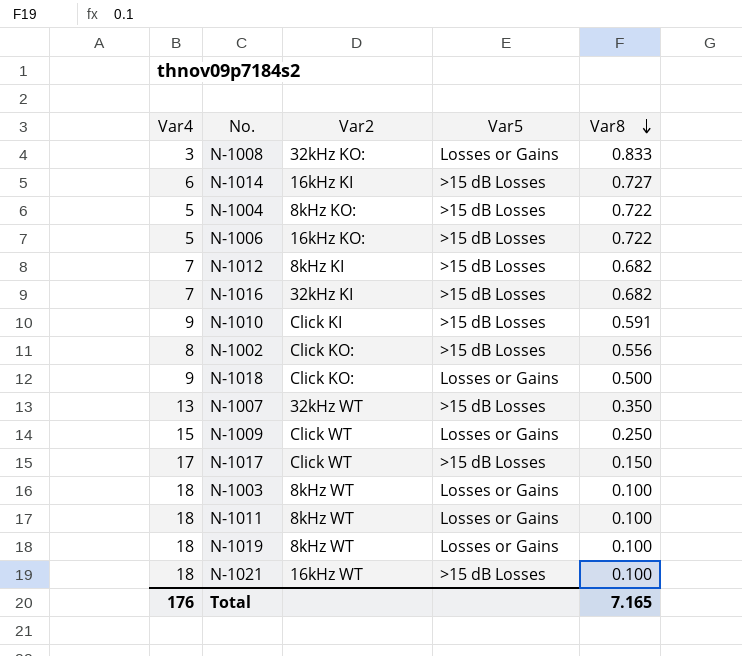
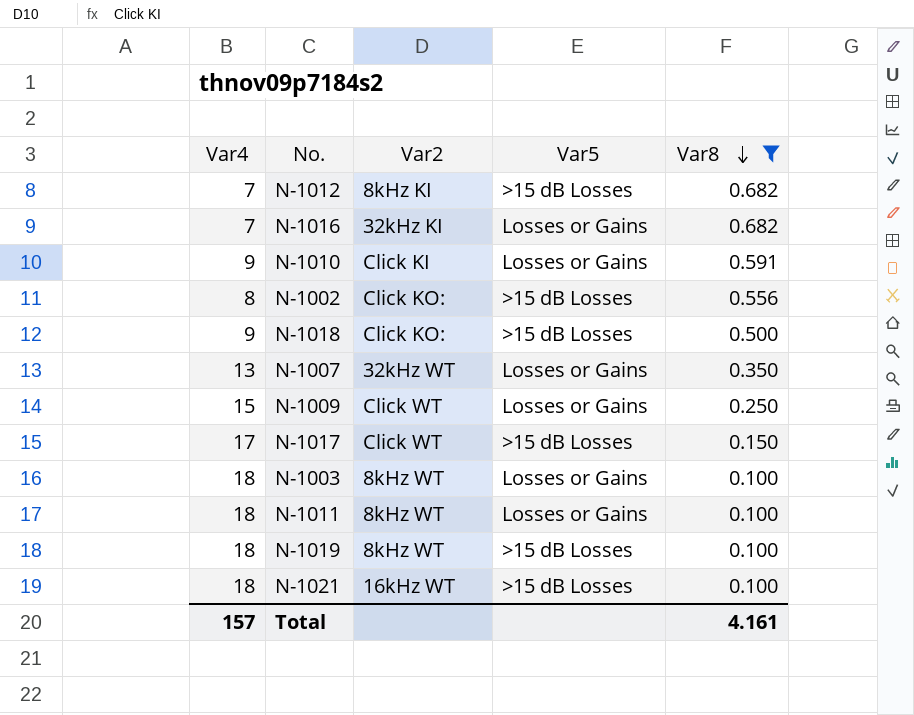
filter: none -> Var8 <= 0.682
N-1016 | Var5: >15 dB Losses -> Losses or Gains
N-1010 | Var5: >15 dB Losses -> Losses or Gains
N-1018 | Var5: Losses or Gains -> >15 dB Losses
N-1007 | Var5: >15 dB Losses -> Losses or Gains
N-1019 | Var5: Losses or Gains -> >15 dB Losses
Total | Var4: 176 -> 157
Total | Var8: 7.165 -> 4.161

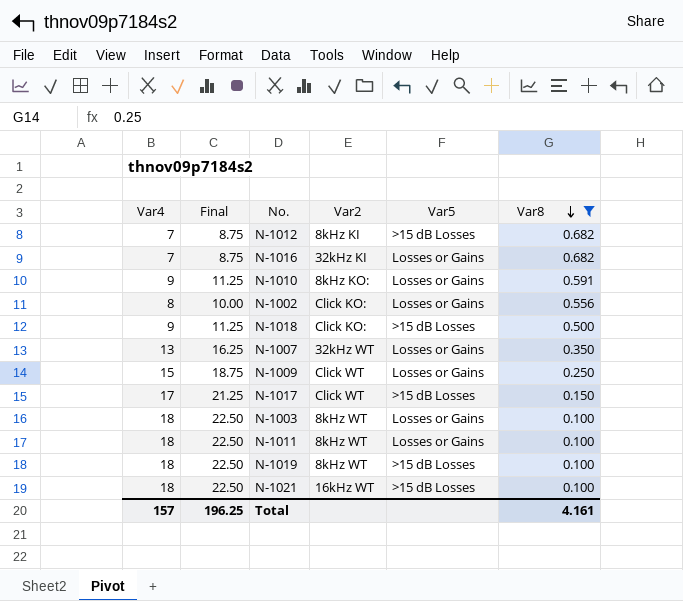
column Final | formula: none -> [Var4] * 1.25
N-1010 | Var2: Click KI -> 8kHz KO:
N-1002 | Var5: >15 dB Losses -> Losses or Gains

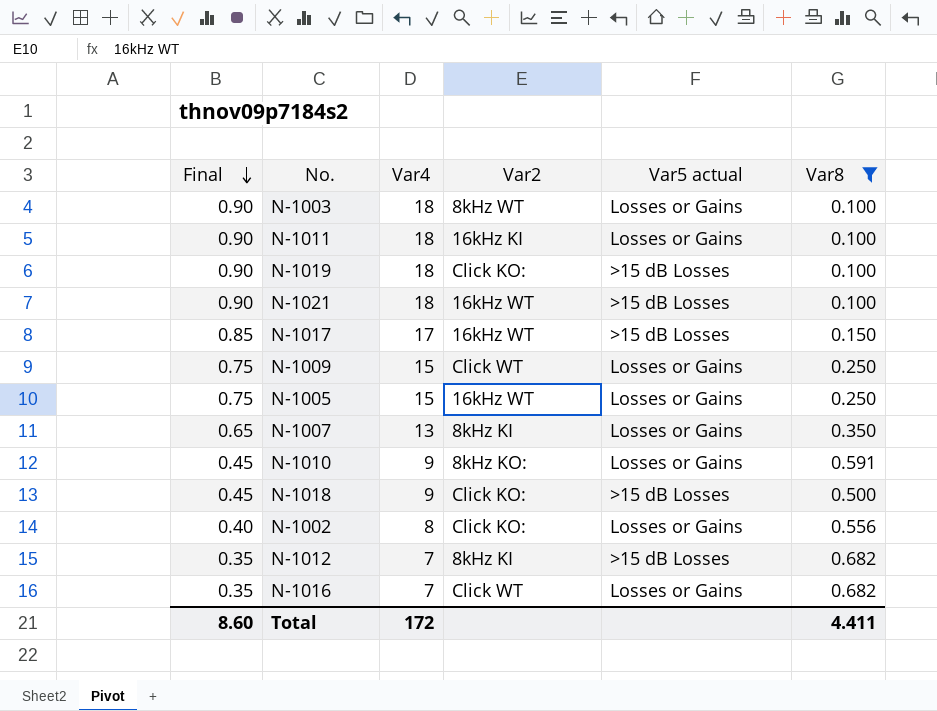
row order: Var8 descending -> Final descending
column Final | formula: [Var4] * 1.25 -> [Var4] * 0.05
column Var4 | position: 1 -> 3
column name: Var5 -> Var5 actual
N-1011 | Var2: 8kHz WT -> 16kHz KI
N-1019 | Var2: 8kHz WT -> Click KO:
N-1017 | Var2: Click WT -> 16kHz WT
row N-1005: none -> 0.75 | 15 | 16kHz WT | Losses or Gains | 0.250
N-1007 | Var2: 32kHz WT -> 8kHz KI
N-1016 | Var2: 32kHz KI -> Click WT
Total | Final: 196.25 -> 8.60
Total | Var4: 157 -> 172
Total | Var8: 4.161 -> 4.411

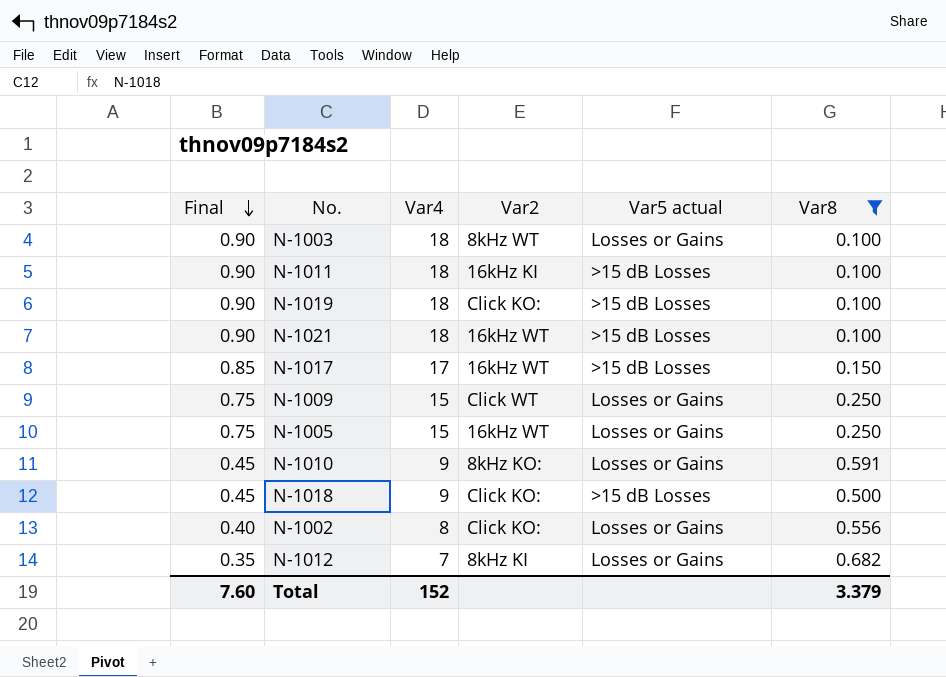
row N-1007: 0.65 | 13 | 8kHz KI | Losses or Gains | 0.350 -> none
row N-1016: 0.35 | 7 | Click WT | Losses or Gains | 0.682 -> none
N-1011 | Var5 actual: Losses or Gains -> >15 dB Losses
N-1012 | Var5 actual: >15 dB Losses -> Losses or Gains
Total | Final: 8.60 -> 7.60
Total | Var4: 172 -> 152
Total | Var8: 4.411 -> 3.379

